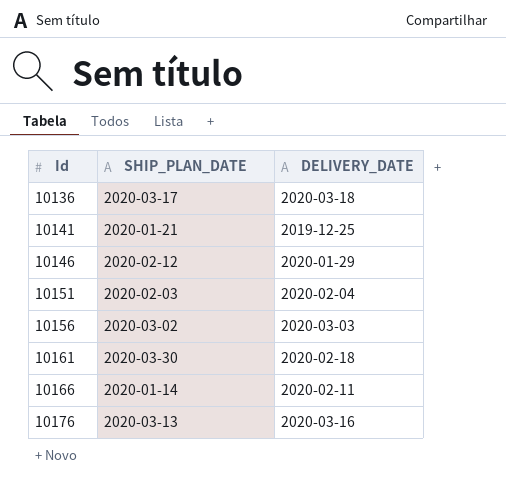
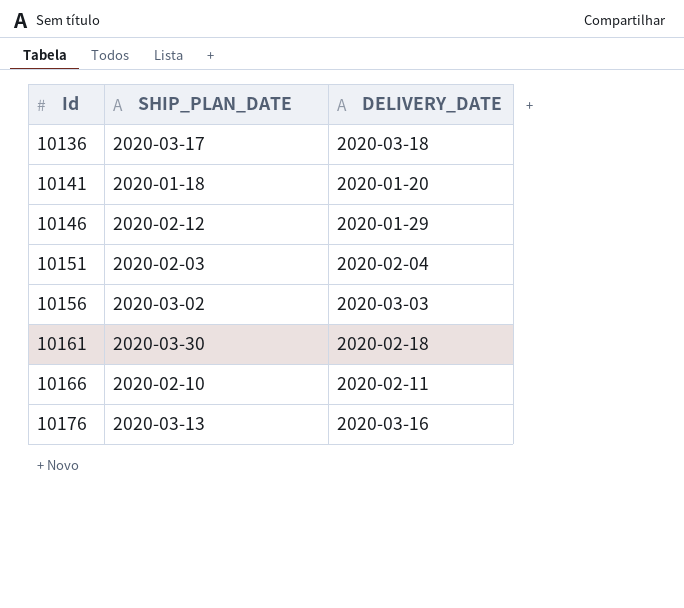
10141 | SHIP_PLAN_DATE: 2020-01-21 -> 2020-01-18
10141 | DELIVERY_DATE: 2019-12-25 -> 2020-01-20
10166 | SHIP_PLAN_DATE: 2020-01-14 -> 2020-02-10

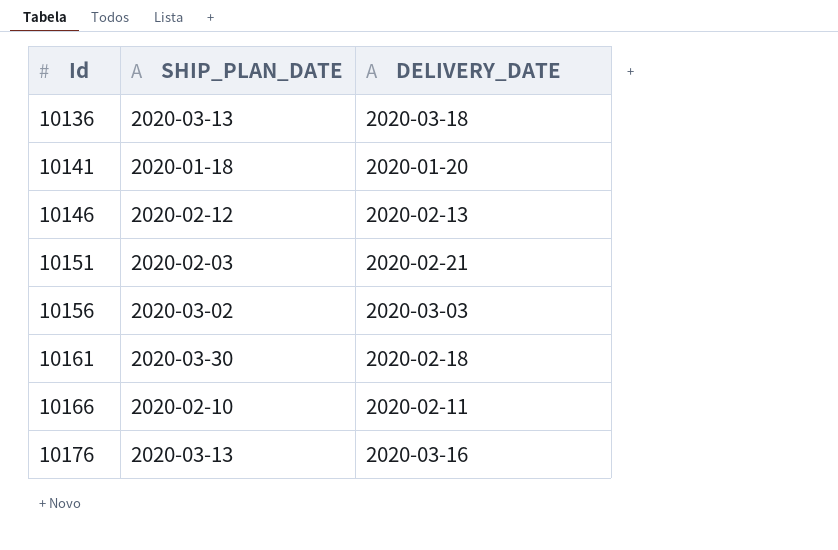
10136 | SHIP_PLAN_DATE: 2020-03-17 -> 2020-03-13
10146 | DELIVERY_DATE: 2020-01-29 -> 2020-02-13
10151 | DELIVERY_DATE: 2020-02-04 -> 2020-02-21

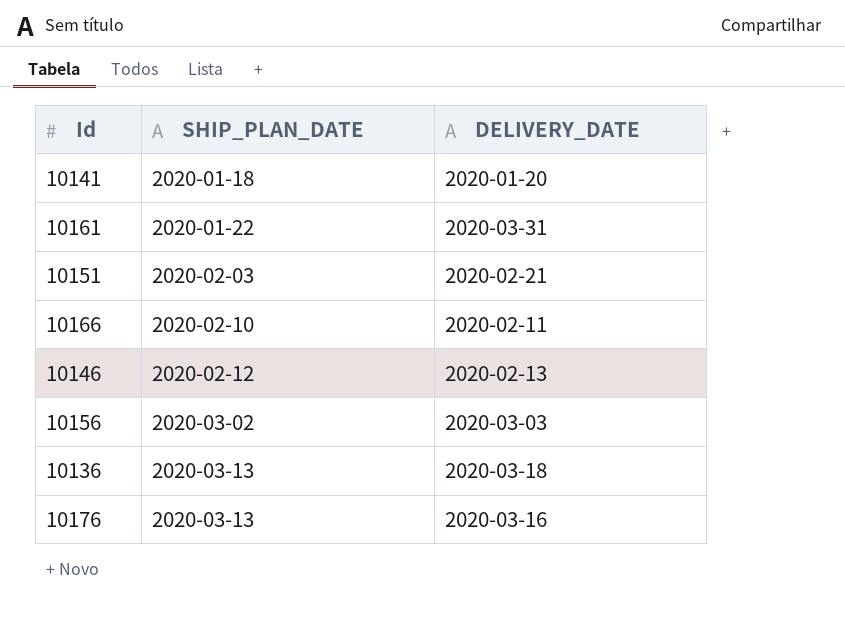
row order: Id ascending -> SHIP_PLAN_DATE ascending
10161 | SHIP_PLAN_DATE: 2020-03-30 -> 2020-01-22
10161 | DELIVERY_DATE: 2020-02-18 -> 2020-03-31

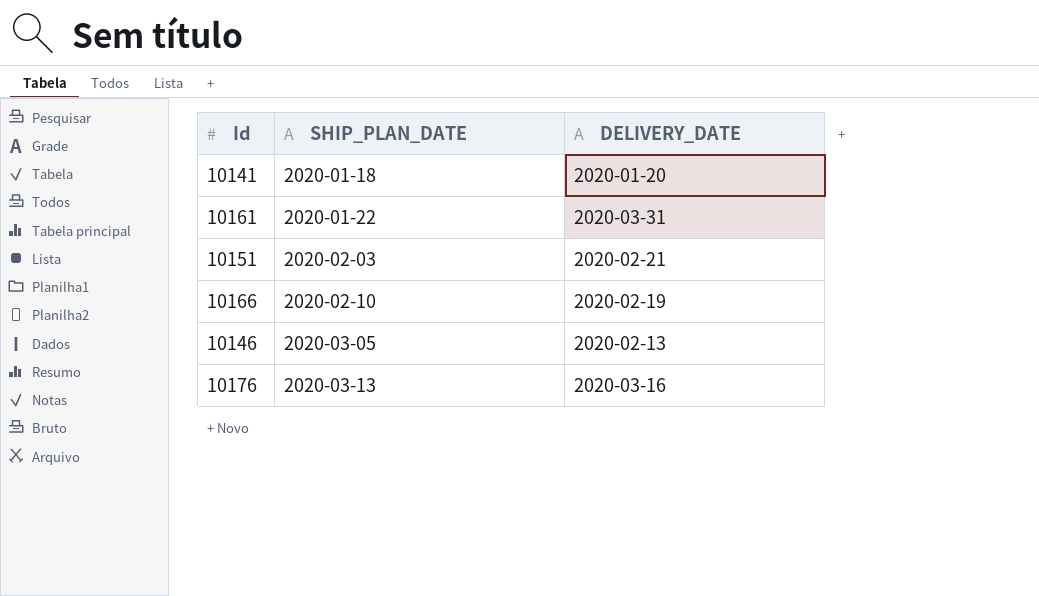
row 10156: 2020-03-02 | 2020-03-03 -> none
row 10136: 2020-03-13 | 2020-03-18 -> none
10166 | DELIVERY_DATE: 2020-02-11 -> 2020-02-19
10146 | SHIP_PLAN_DATE: 2020-02-12 -> 2020-03-05

